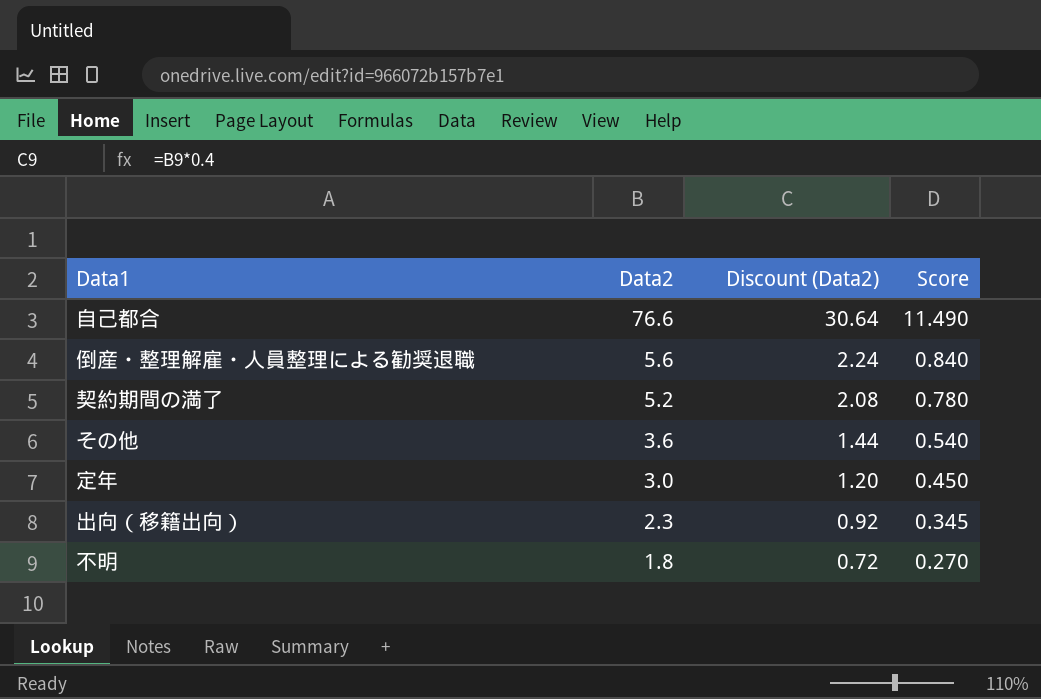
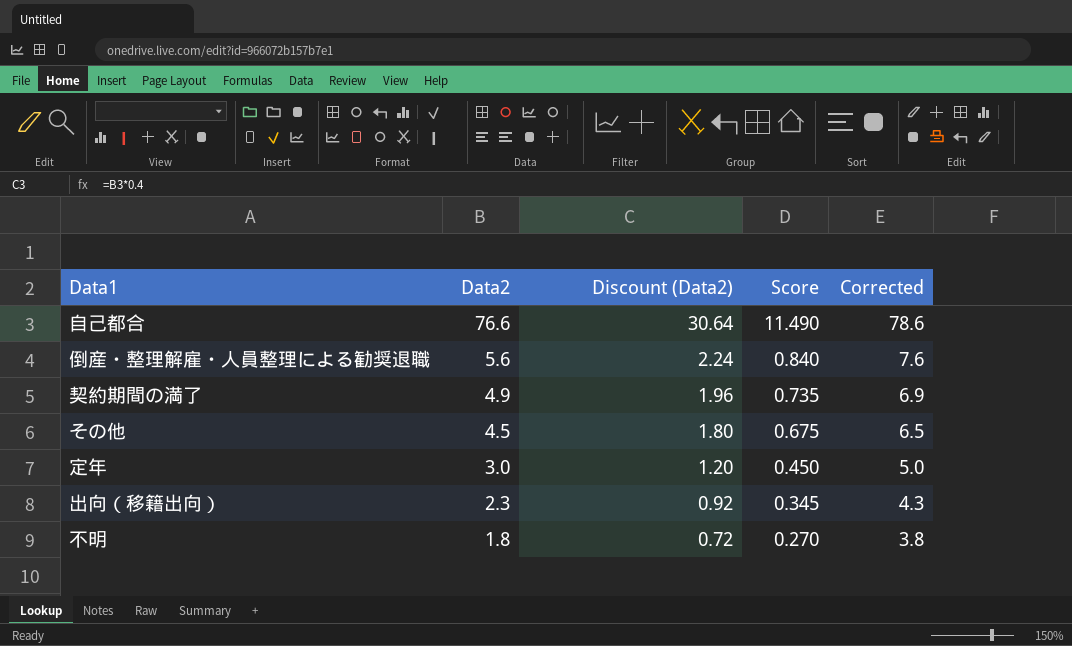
column Corrected | formula: none -> [Data2] + 2
契約期間の満了 | Data2: 5.2 -> 4.9
契約期間の満了 | Discount (Data2): 2.08 -> 1.96
契約期間の満了 | Score: 0.780 -> 0.735
その他 | Data2: 3.6 -> 4.5
その他 | Discount (Data2): 1.44 -> 1.80
その他 | Score: 0.540 -> 0.675

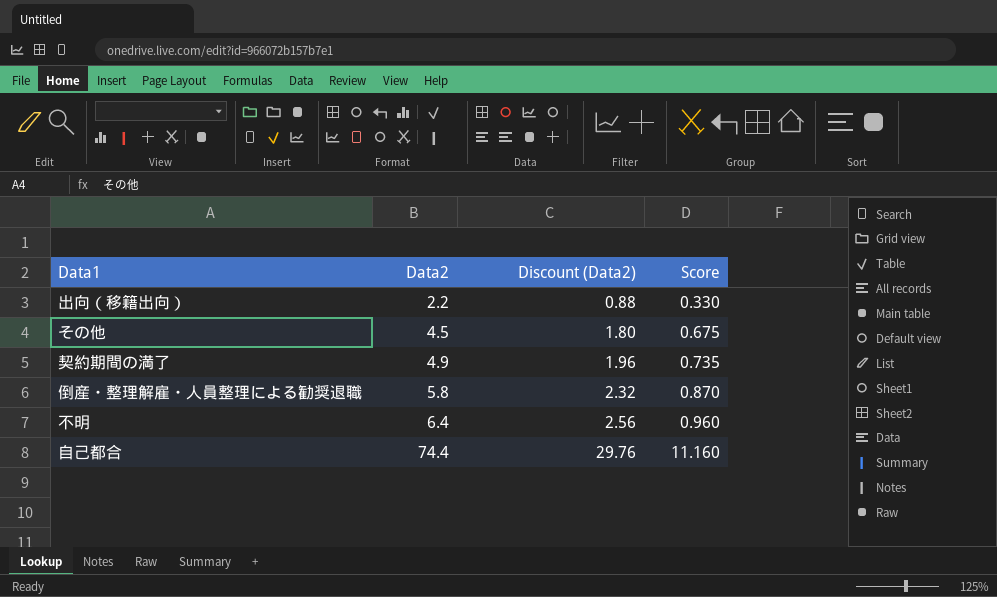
row order: Data2 descending -> Data2 ascending
column Corrected | formula: [Data2] + 2 -> none
row 定年: 3.0 | 1.20 | 0.450 | 5.0 -> none
出向（移籍出向） | Data2: 2.3 -> 2.2
出向（移籍出向） | Discount (Data2): 0.92 -> 0.88
出向（移籍出向） | Score: 0.345 -> 0.330
倒産・整理解雇・人員整理による勧奨退職 | Data2: 5.6 -> 5.8
倒産・整理解雇・人員整理による勧奨退職 | Discount (Data2): 2.24 -> 2.32
倒産・整理解雇・人員整理による勧奨退職 | Score: 0.840 -> 0.870
不明 | Data2: 1.8 -> 6.4
不明 | Discount (Data2): 0.72 -> 2.56
不明 | Score: 0.270 -> 0.960
自己都合 | Data2: 76.6 -> 74.4
自己都合 | Discount (Data2): 30.64 -> 29.76
自己都合 | Score: 11.490 -> 11.160

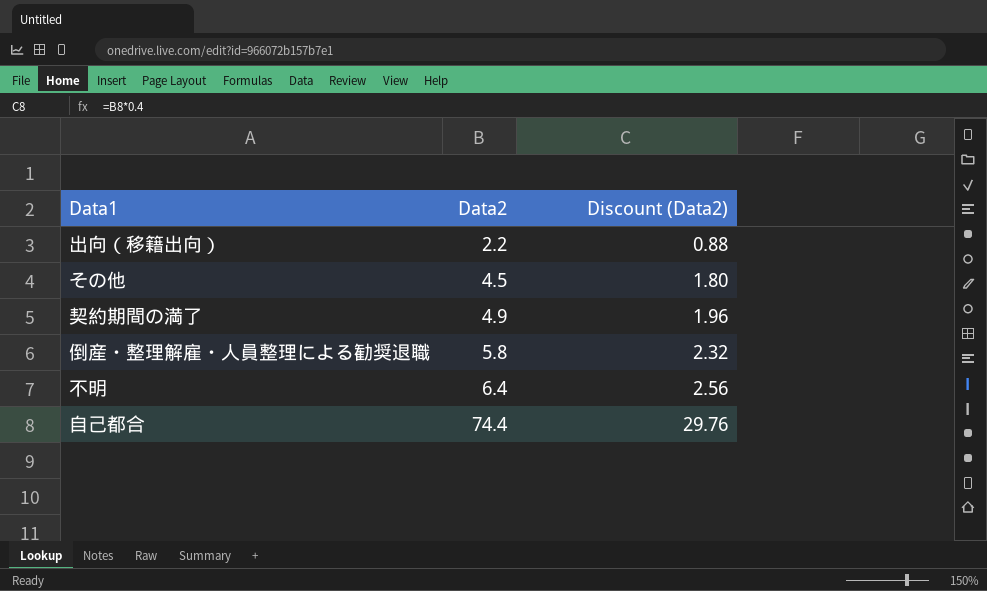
column Score | formula: [Data2] * 0.15 -> none

